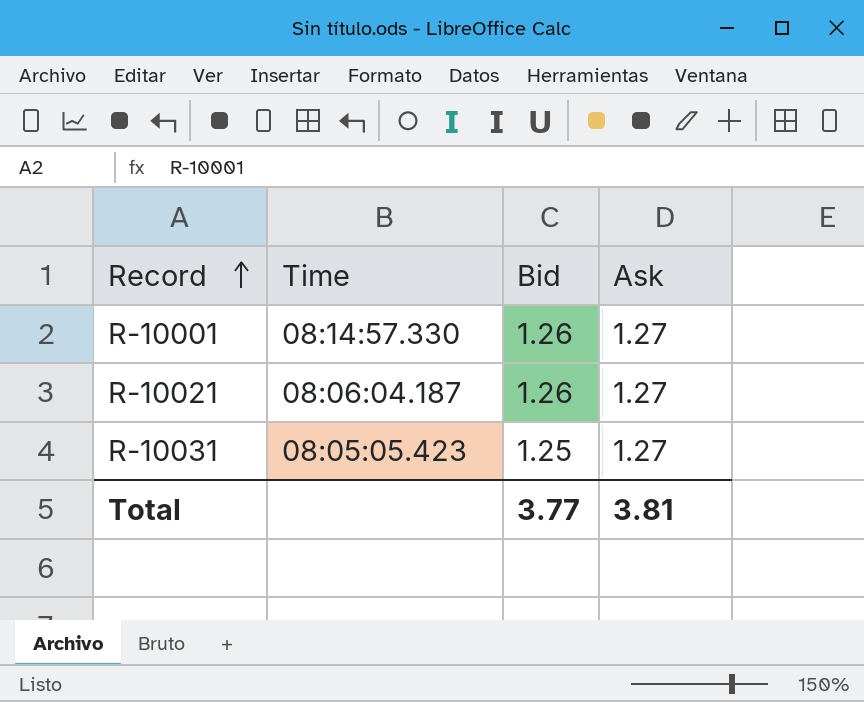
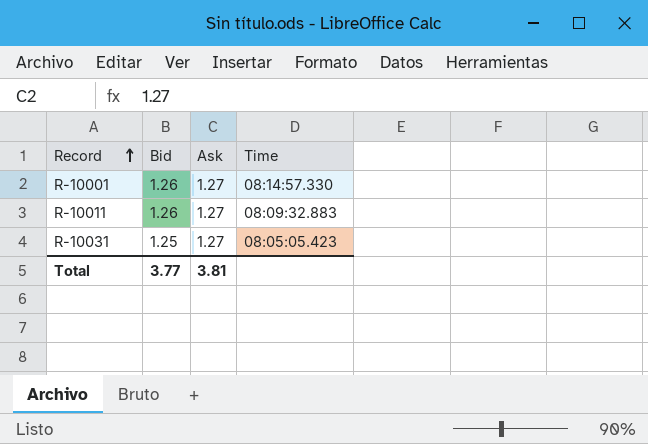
column Time | position: 2 -> 4
row R-10021: 08:06:04.187 | 1.26 | 1.27 -> none
row R-10011: none -> 1.26 | 1.27 | 08:09:32.883

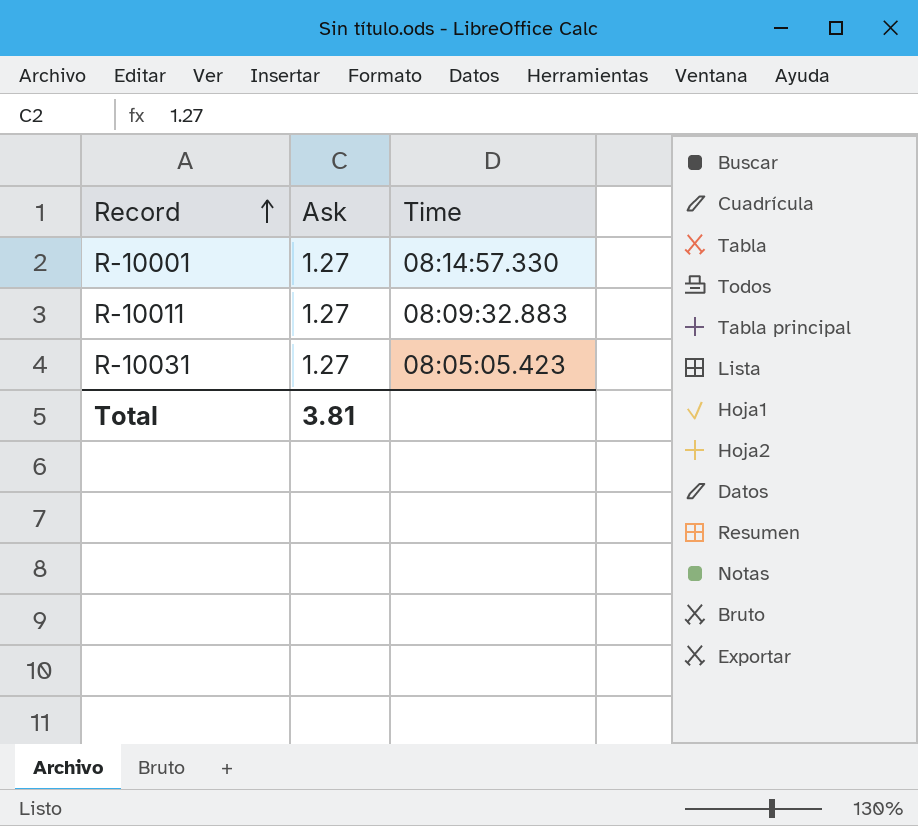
column Bid | position: 2 -> none

